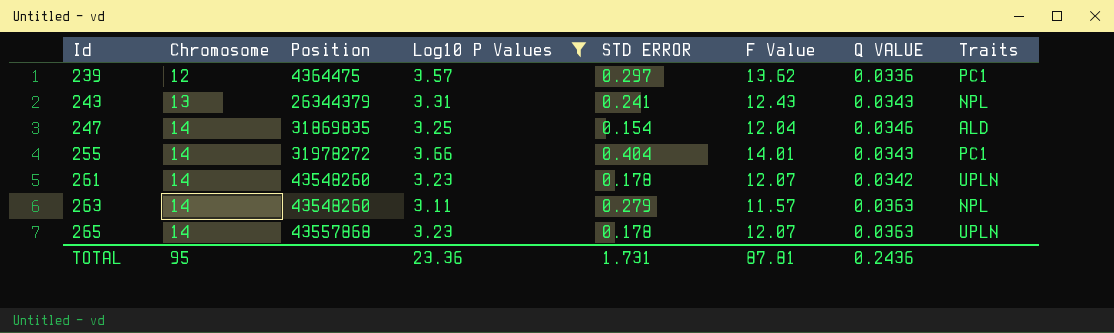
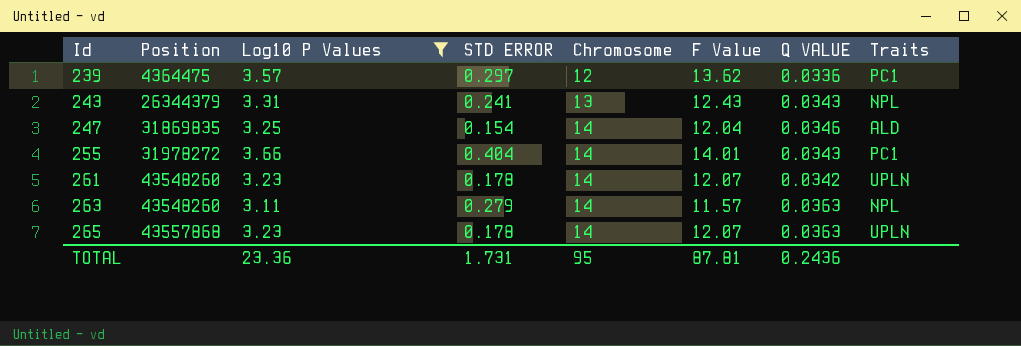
column Chromosome | position: 2 -> 5

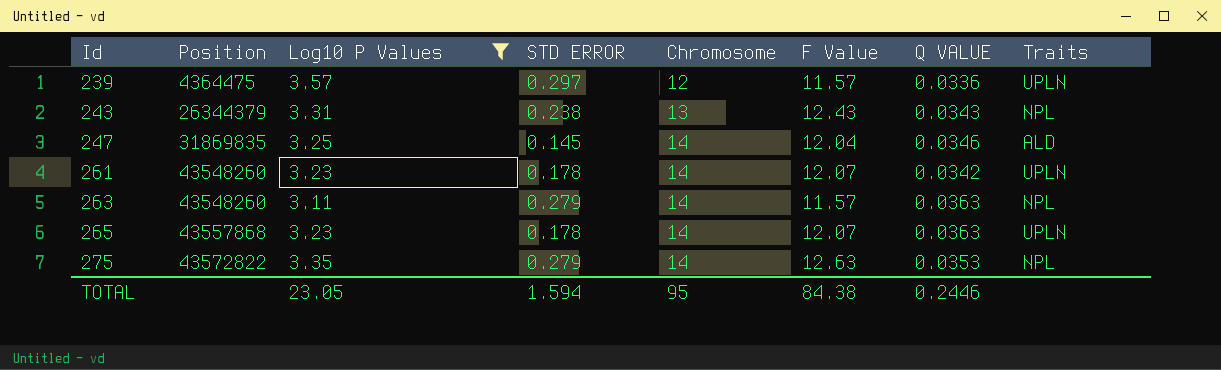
row 255: 31978272 | 3.66 | 0.404 | 14 | 14.01 | 0.0343 | PC1 -> none
239 | F Value: 13.62 -> 11.57
239 | Traits: PC1 -> UPLN
243 | STD ERROR: 0.241 -> 0.238
247 | STD ERROR: 0.154 -> 0.145
row 275: none -> 43572822 | 3.35 | 0.279 | 14 | 12.63 | 0.0353 | NPL
TOTAL | Log10 P Values: 23.36 -> 23.05
TOTAL | STD ERROR: 1.731 -> 1.594
TOTAL | F Value: 87.81 -> 84.38
TOTAL | Q VALUE: 0.2436 -> 0.2446

